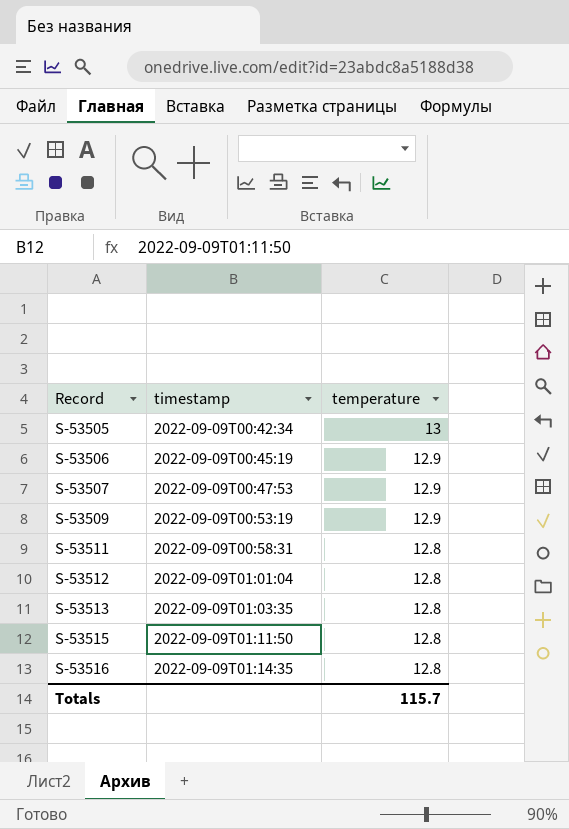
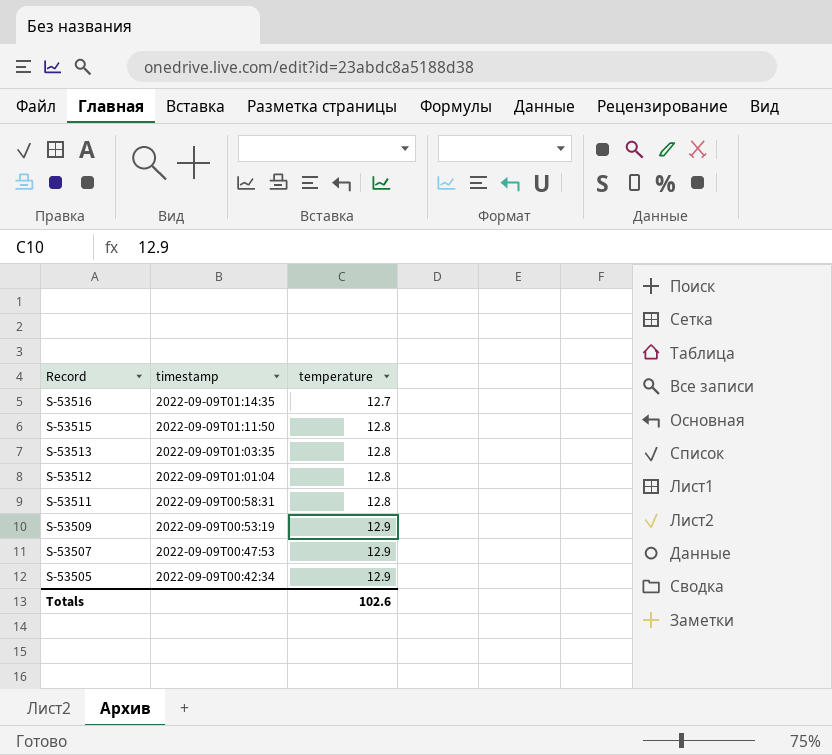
row order: Record ascending -> Record descending
row S-53506: 2022-09-09T00:45:19 | 12.9 -> none
S-53516 | temperature: 12.8 -> 12.7
S-53505 | temperature: 13 -> 12.9
Totals | temperature: 115.7 -> 102.6

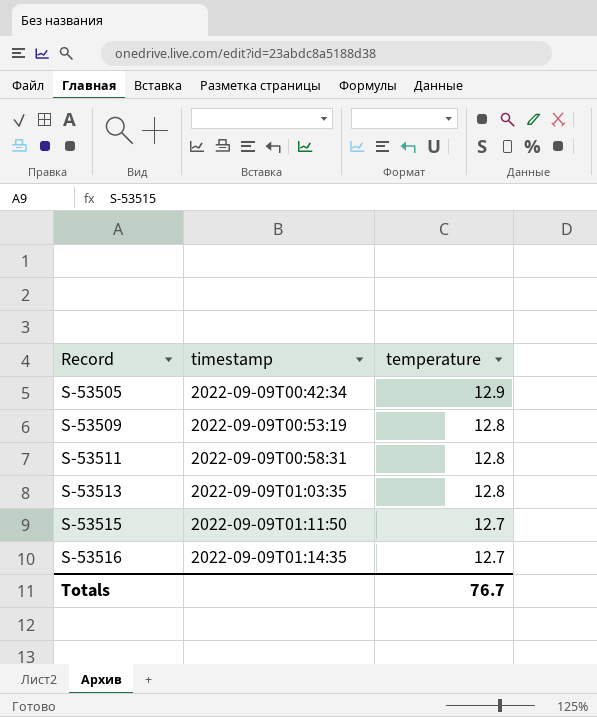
row order: Record descending -> Record ascending
row S-53512: 2022-09-09T01:01:04 | 12.8 -> none
row S-53507: 2022-09-09T00:47:53 | 12.9 -> none
S-53509 | temperature: 12.9 -> 12.8
S-53515 | temperature: 12.8 -> 12.7
Totals | temperature: 102.6 -> 76.7

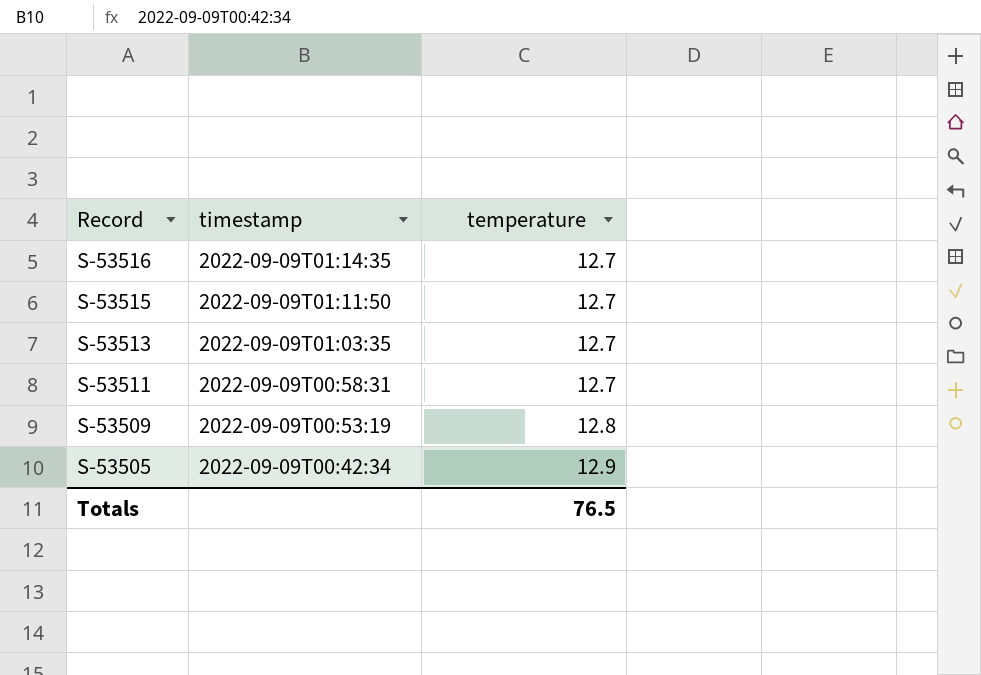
row order: Record ascending -> Record descending
S-53513 | temperature: 12.8 -> 12.7
S-53511 | temperature: 12.8 -> 12.7
Totals | temperature: 76.7 -> 76.5

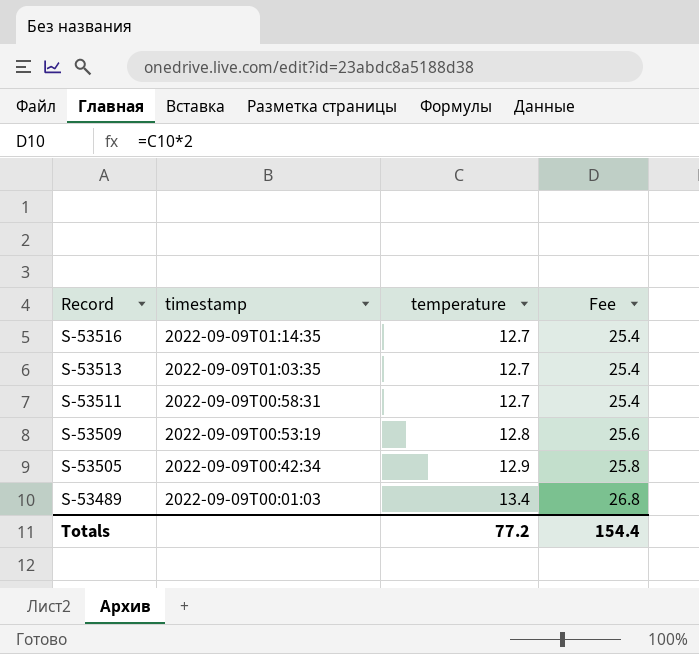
column Fee | formula: none -> [temperature] * 2
row S-53515: 2022-09-09T01:11:50 | 12.7 -> none
row S-53489: none -> 2022-09-09T00:01:03 | 13.4 | 26.8
Totals | temperature: 76.5 -> 77.2

